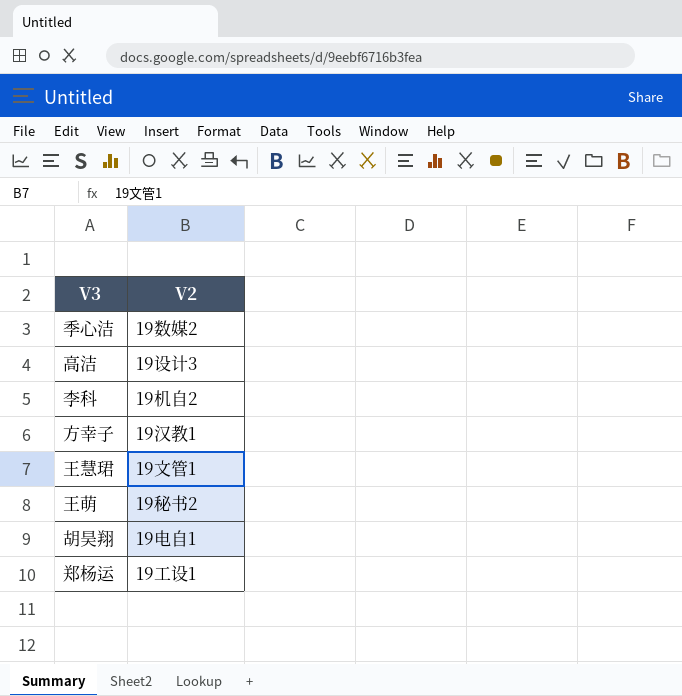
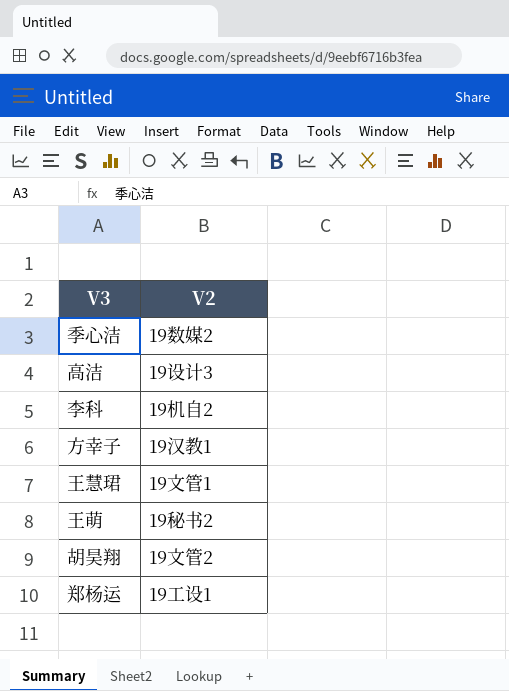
胡昊翔 | V2: 19电自1 -> 19文管2

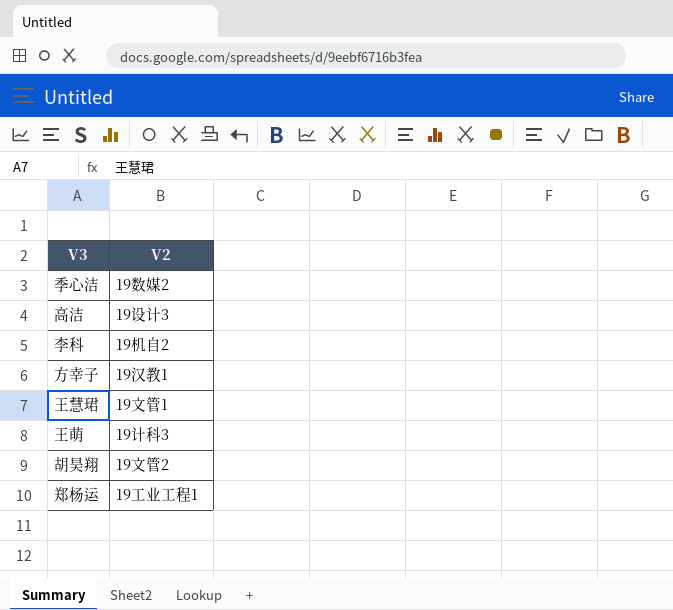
王萌 | V2: 19秘书2 -> 19计科3
郑杨运 | V2: 19工设1 -> 19工业工程1

